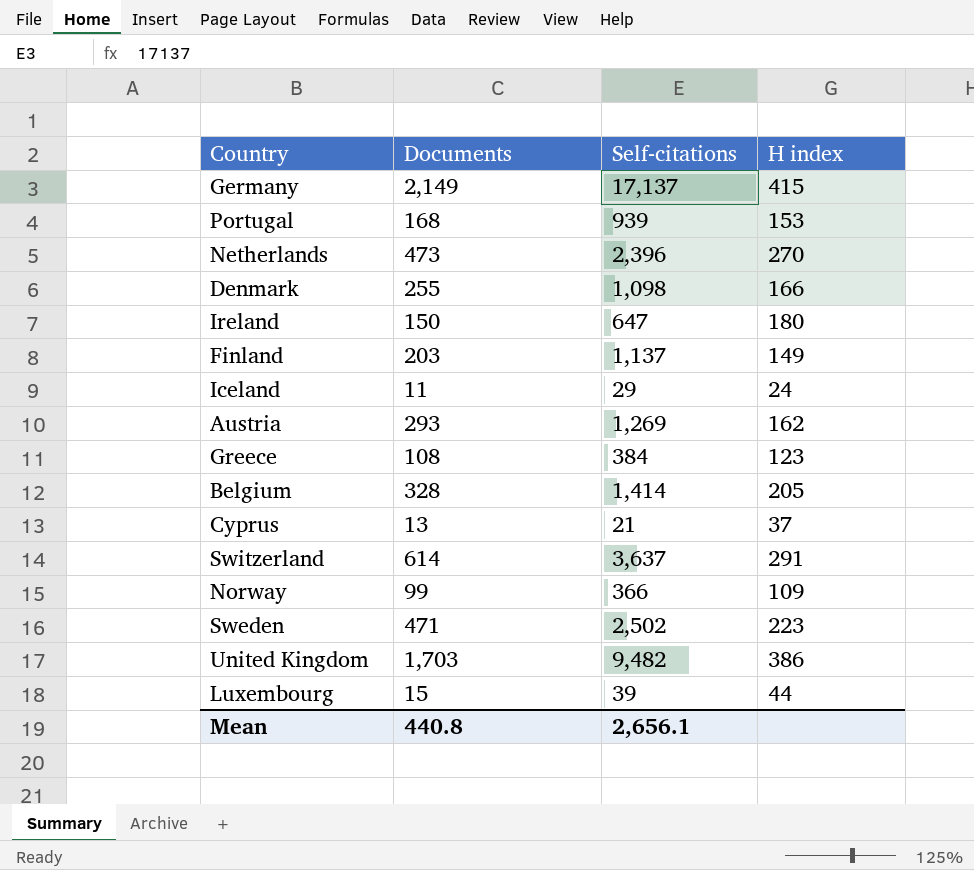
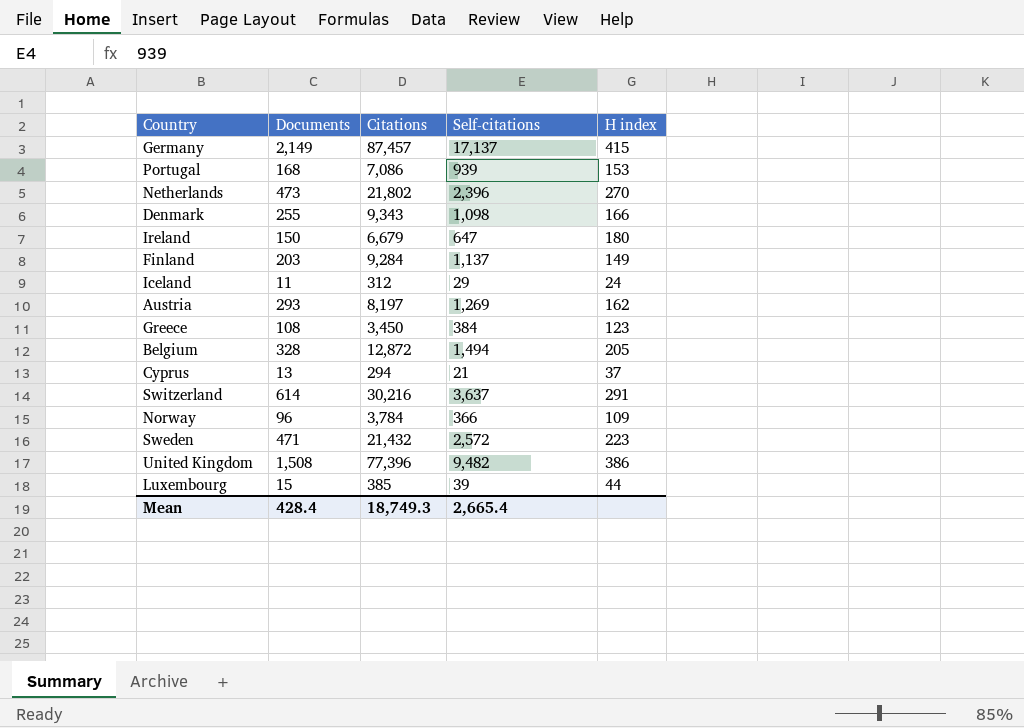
column Citations | position: none -> 3
Belgium | Self-citations: 1,414 -> 1,494
Norway | Documents: 99 -> 96
Sweden | Self-citations: 2,502 -> 2,572
United Kingdom | Documents: 1,703 -> 1,508
Mean | Documents: 440.8 -> 428.4
Mean | Self-citations: 2,656.1 -> 2,665.4

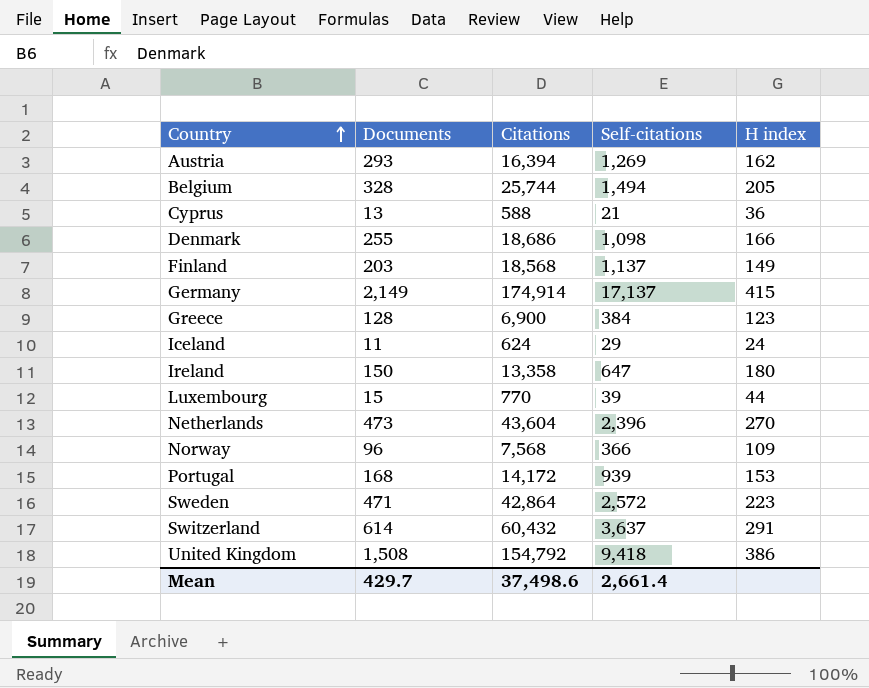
row order: none -> Country ascending
Austria | Citations: 8,197 -> 16,394
Belgium | Citations: 12,872 -> 25,744
Cyprus | Citations: 294 -> 588
Cyprus | H index: 37 -> 36
Denmark | Citations: 9,343 -> 18,686
Finland | Citations: 9,284 -> 18,568
Germany | Citations: 87,457 -> 174,914
Greece | Documents: 108 -> 128
Greece | Citations: 3,450 -> 6,900
Iceland | Citations: 312 -> 624
Ireland | Citations: 6,679 -> 13,358
Luxembourg | Citations: 385 -> 770
Netherlands | Citations: 21,802 -> 43,604
Norway | Citations: 3,784 -> 7,568
Portugal | Citations: 7,086 -> 14,172
Sweden | Citations: 21,432 -> 42,864
Switzerland | Citations: 30,216 -> 60,432
United Kingdom | Citations: 77,396 -> 154,792
United Kingdom | Self-citations: 9,482 -> 9,418
Mean | Documents: 428.4 -> 429.7
Mean | Citations: 18,749.3 -> 37,498.6
Mean | Self-citations: 2,665.4 -> 2,661.4

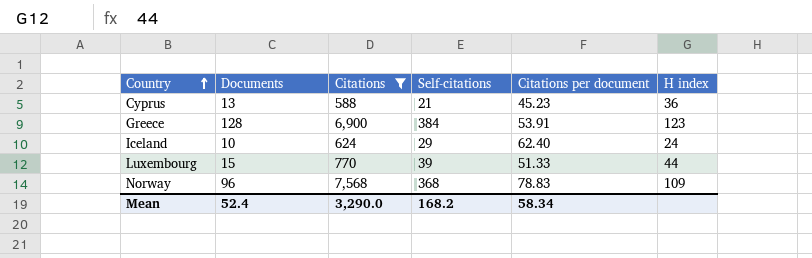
filter: none -> Citations <= 7,568
column Citations per document | formula: none -> [Citations] / [Documents]
Iceland | Documents: 11 -> 10
Norway | Self-citations: 366 -> 368
Mean | Documents: 429.7 -> 52.4
Mean | Citations: 37,498.6 -> 3,290.0
Mean | Self-citations: 2,661.4 -> 168.2

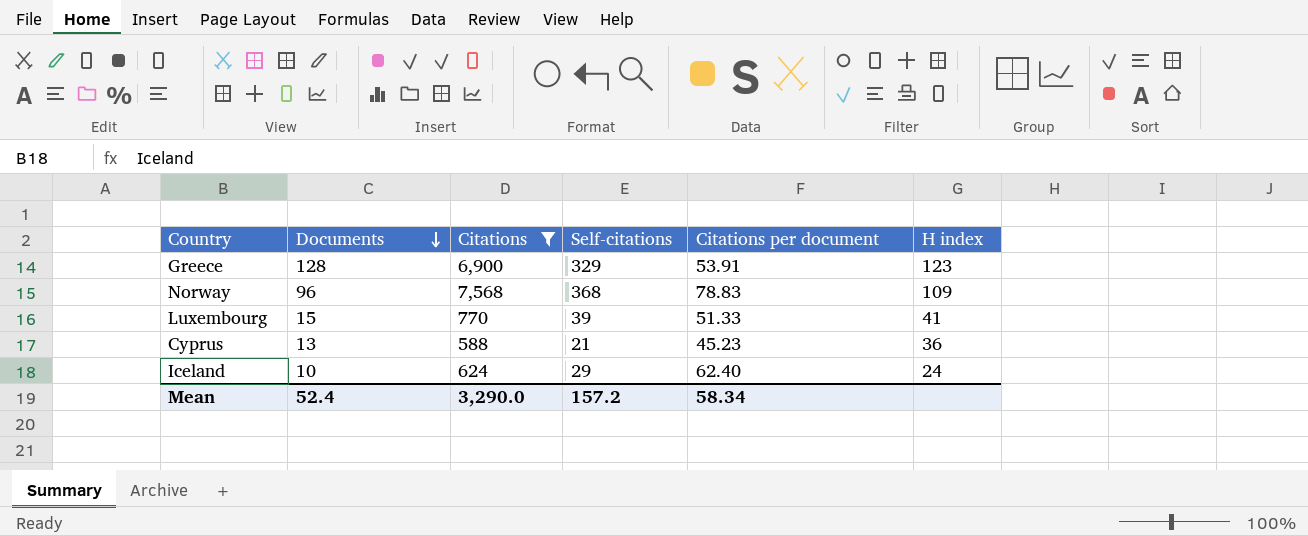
row order: Country ascending -> Documents descending
Greece | Self-citations: 384 -> 329
Luxembourg | H index: 44 -> 41
Mean | Self-citations: 168.2 -> 157.2

